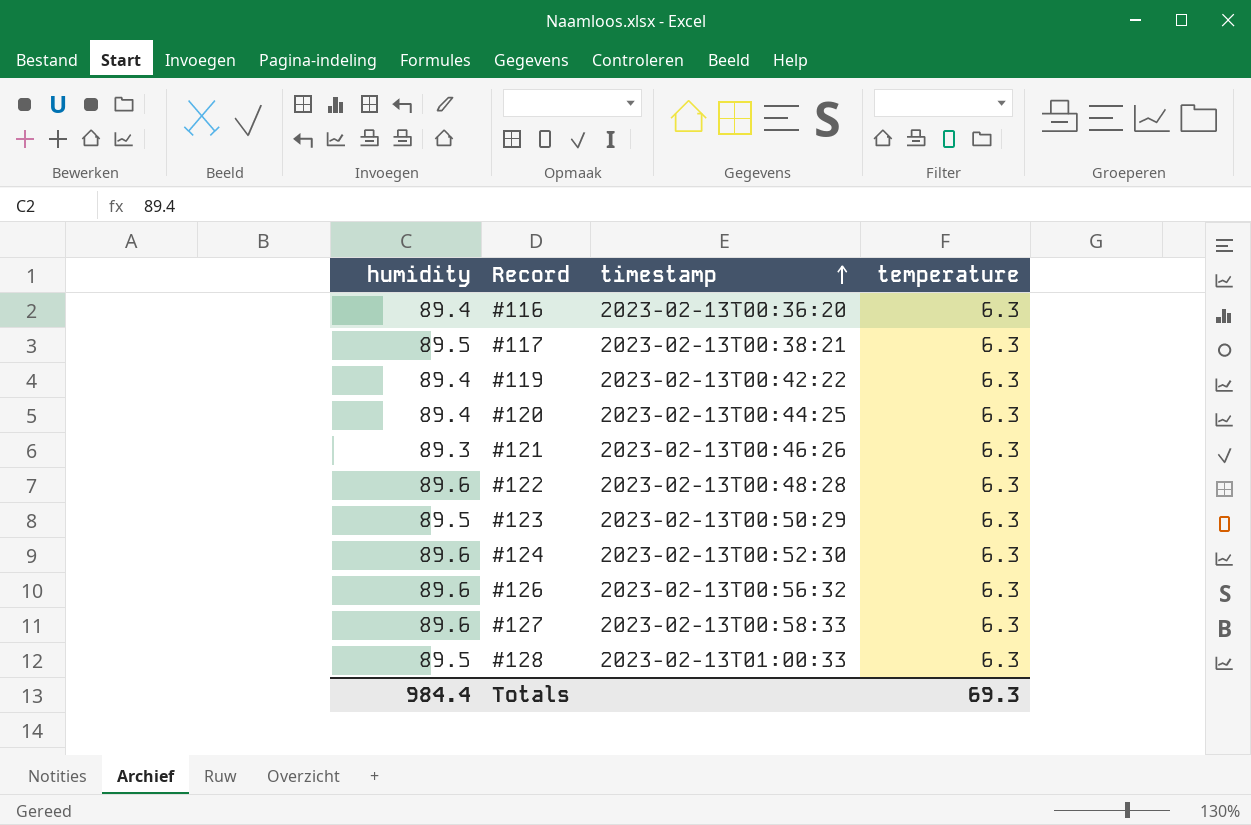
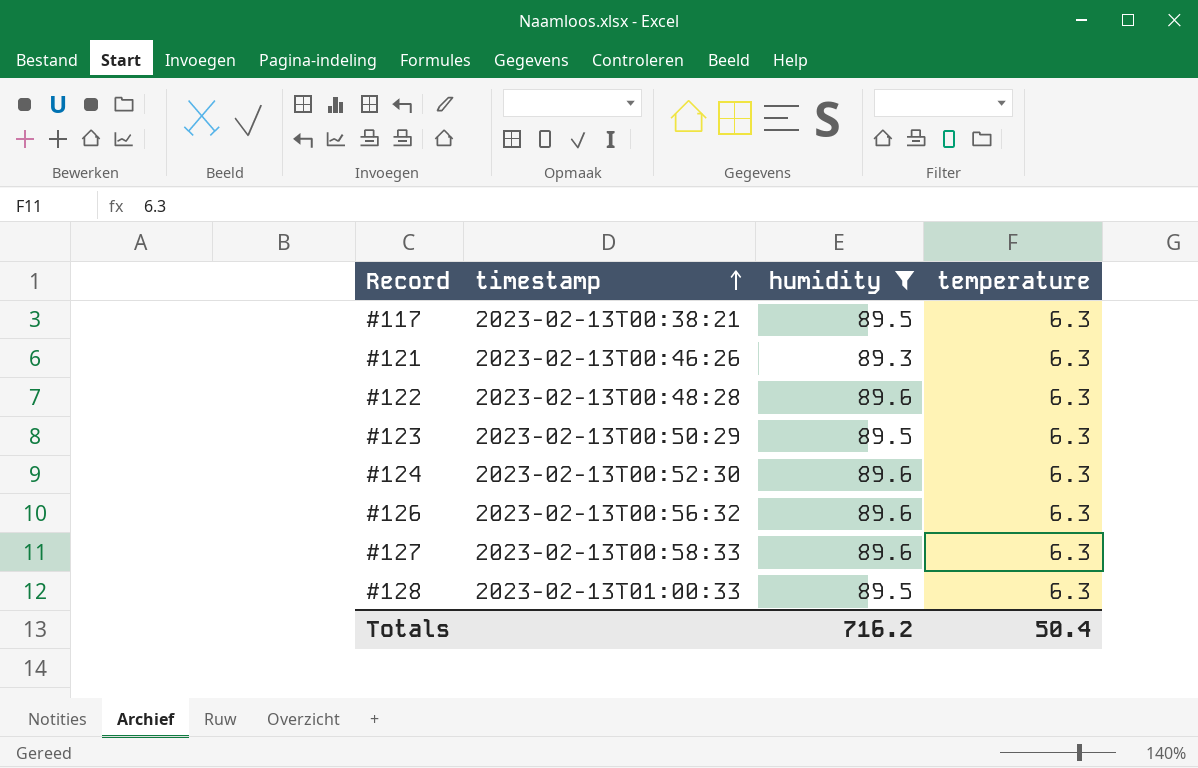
filter: none -> humidity != 89.4
column humidity | position: 1 -> 3
Totals | humidity: 984.4 -> 716.2
Totals | temperature: 69.3 -> 50.4

